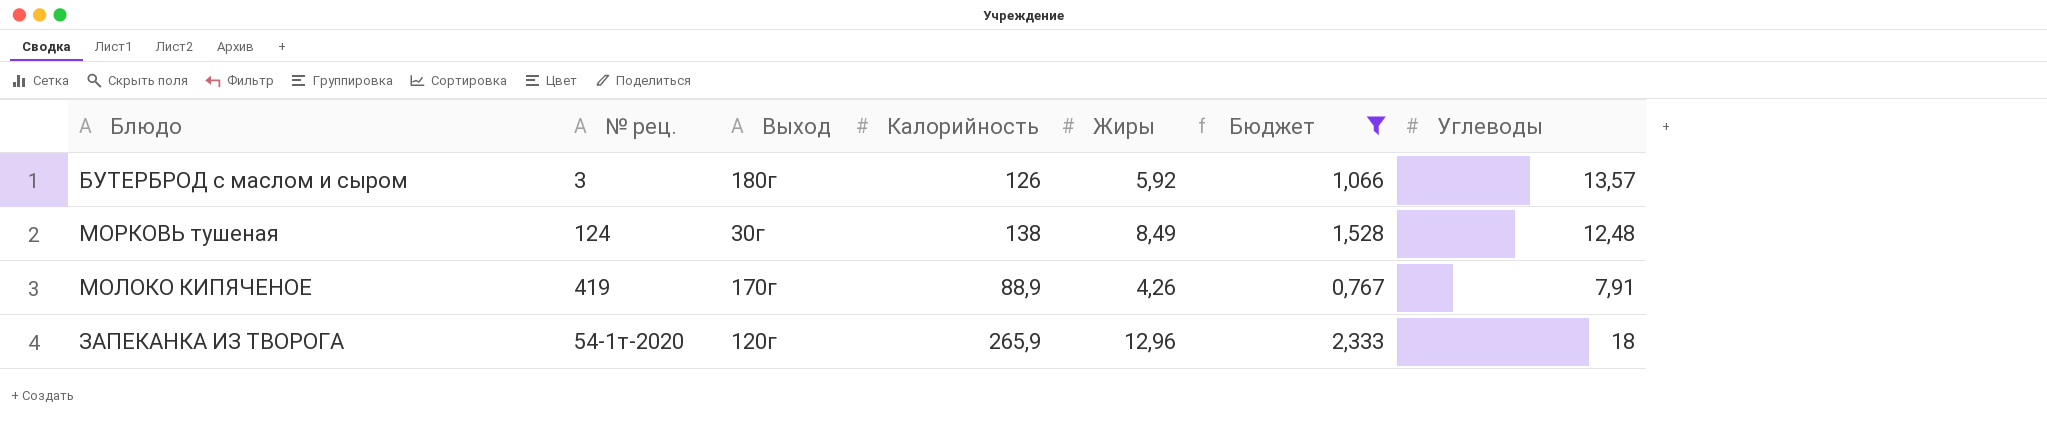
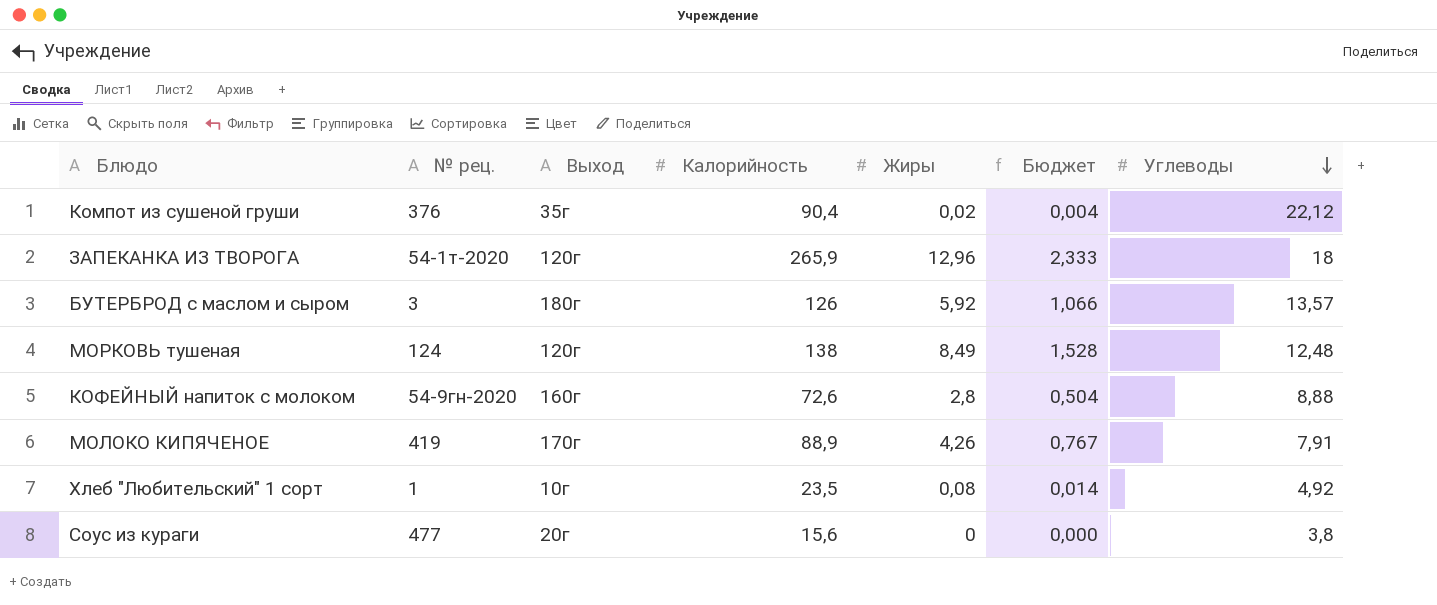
filter: Бюджет >= 0,767 -> none
row order: none -> Углеводы descending
МОРКОВЬ тушеная | Выход: 30г -> 120г

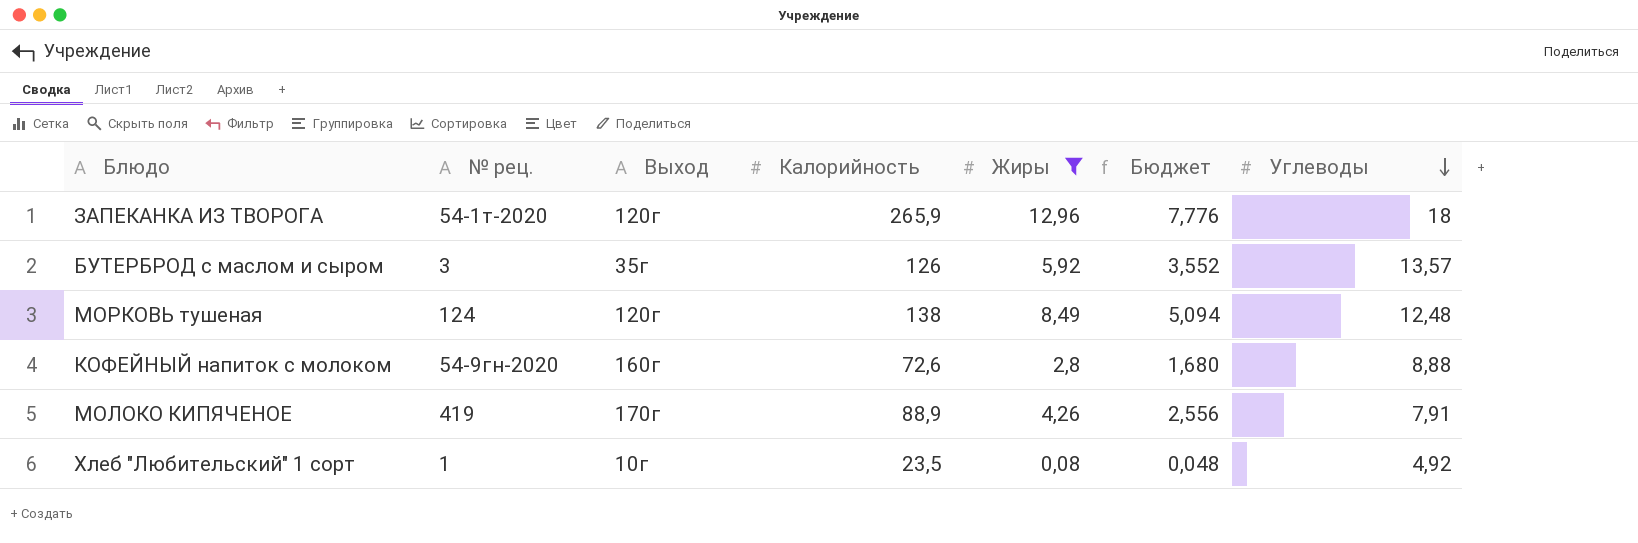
filter: none -> Жиры >= 0,08
column Бюджет | formula: [Жиры] * 0,18 -> [Жиры] * 0,6
БУТЕРБРОД с маслом и сыром | Выход: 180г -> 35г

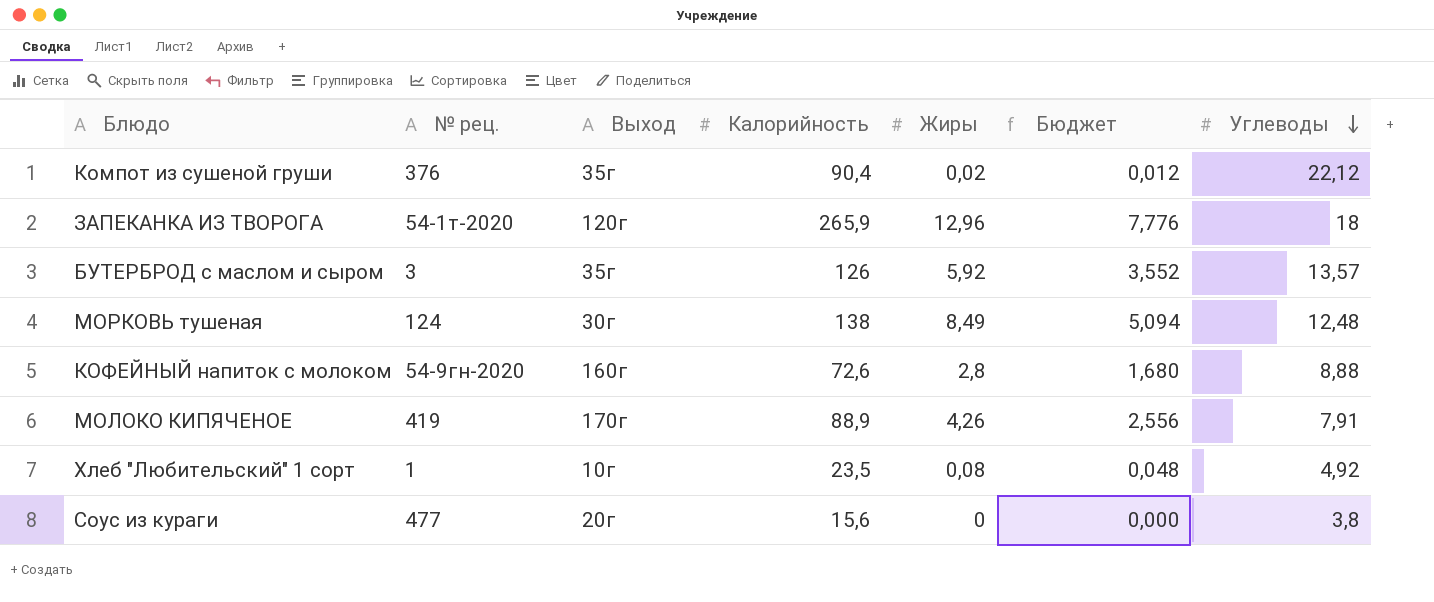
filter: Жиры >= 0,08 -> none
МОРКОВЬ тушеная | Выход: 120г -> 30г

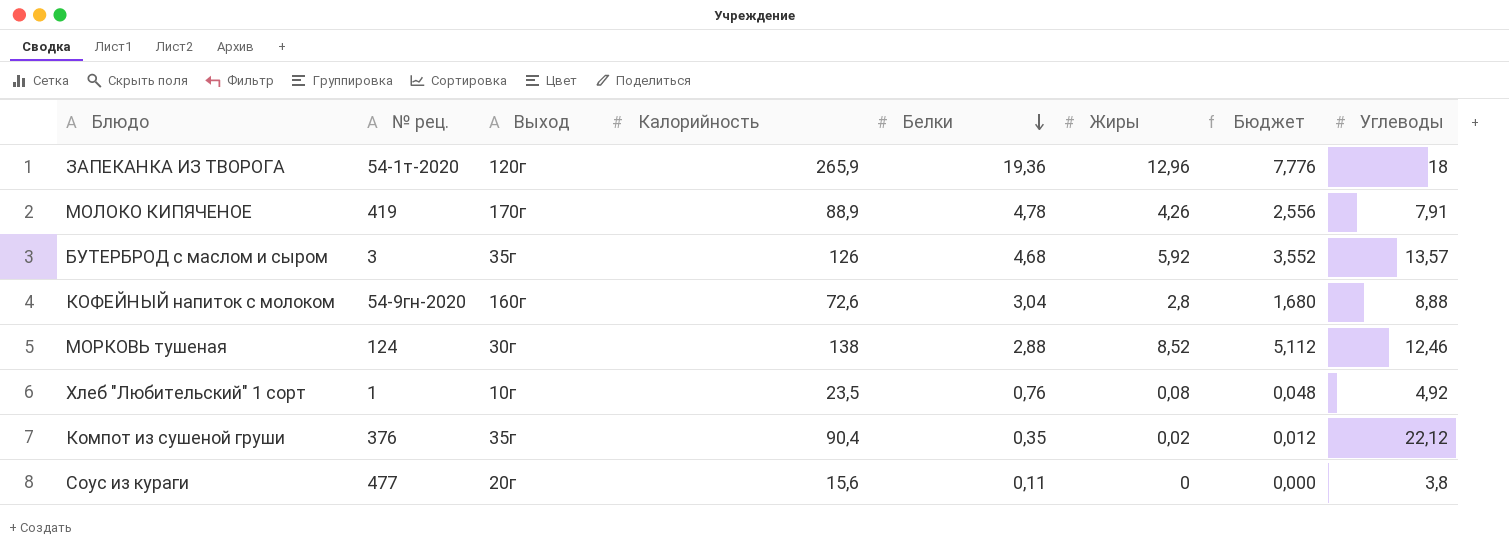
row order: Углеводы descending -> Белки descending
column Белки | position: none -> 5
МОРКОВЬ тушеная | Жиры: 8,49 -> 8,52
МОРКОВЬ тушеная | Бюджет: 5,094 -> 5,112
МОРКОВЬ тушеная | Углеводы: 12,48 -> 12,46

